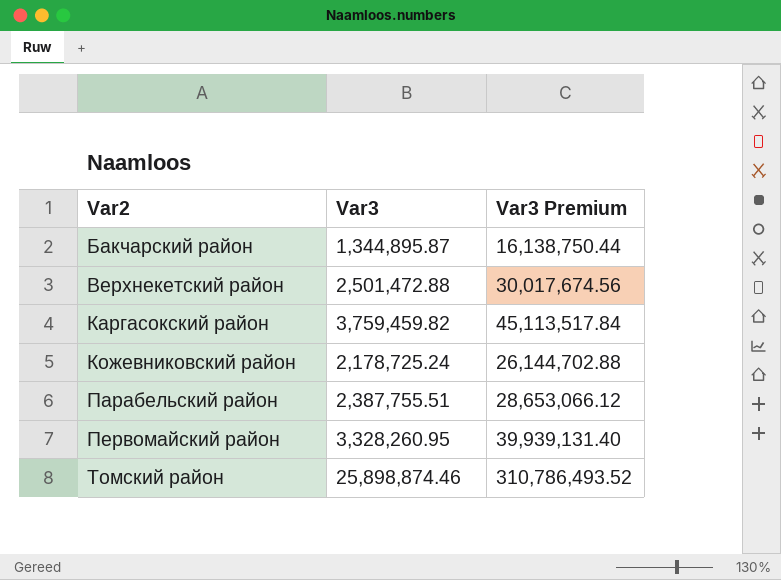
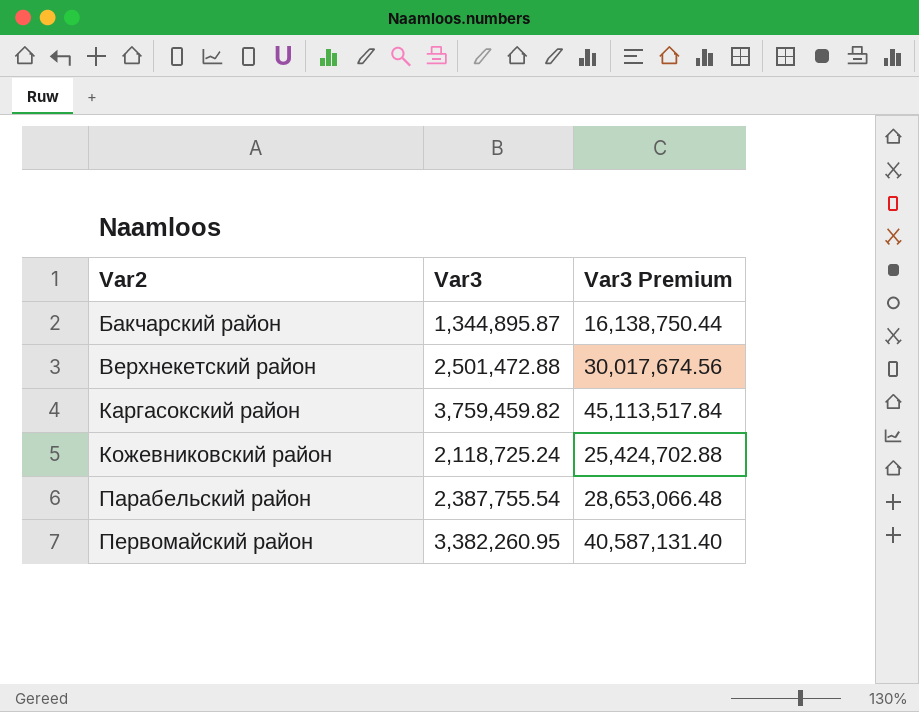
row Томский район: 25,898,874.46 | 310,786,493.52 -> none
Кожевниковский район | Var3: 2,178,725.24 -> 2,118,725.24
Кожевниковский район | Var3 Premium: 26,144,702.88 -> 25,424,702.88
Парабельский район | Var3: 2,387,755.51 -> 2,387,755.54
Парабельский район | Var3 Premium: 28,653,066.12 -> 28,653,066.48
Первомайский район | Var3: 3,328,260.95 -> 3,382,260.95
Первомайский район | Var3 Premium: 39,939,131.40 -> 40,587,131.40

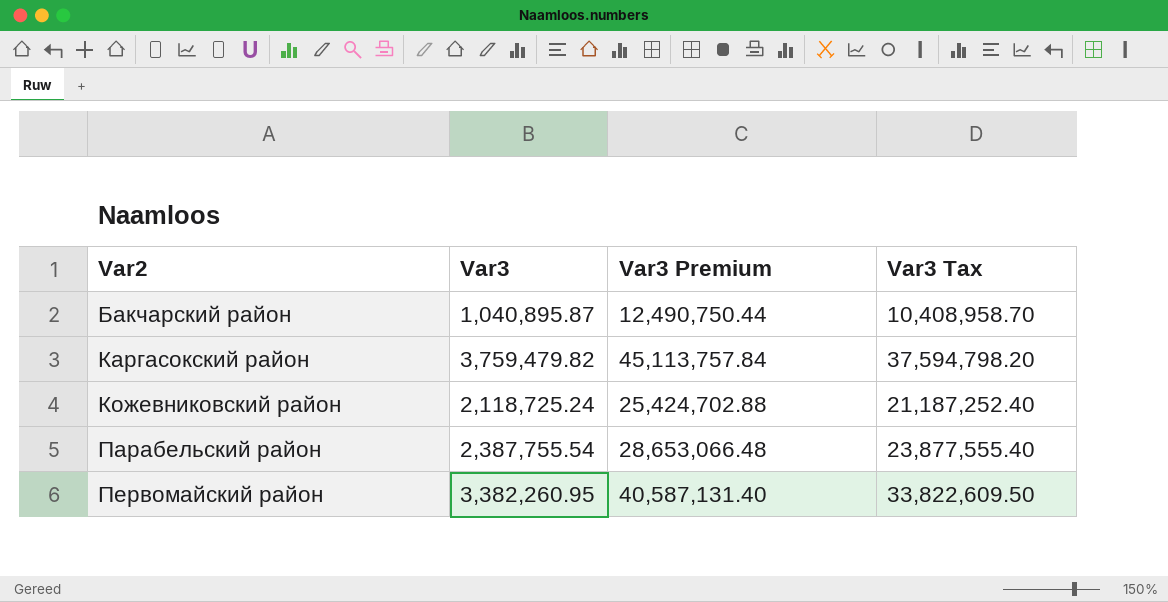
column Var3 Tax | formula: none -> [Var3] * 10
row Верхнекетский район: 2,501,472.88 | 30,017,674.56 -> none
Бакчарский район | Var3: 1,344,895.87 -> 1,040,895.87
Бакчарский район | Var3 Premium: 16,138,750.44 -> 12,490,750.44
Каргасокский район | Var3: 3,759,459.82 -> 3,759,479.82
Каргасокский район | Var3 Premium: 45,113,517.84 -> 45,113,757.84

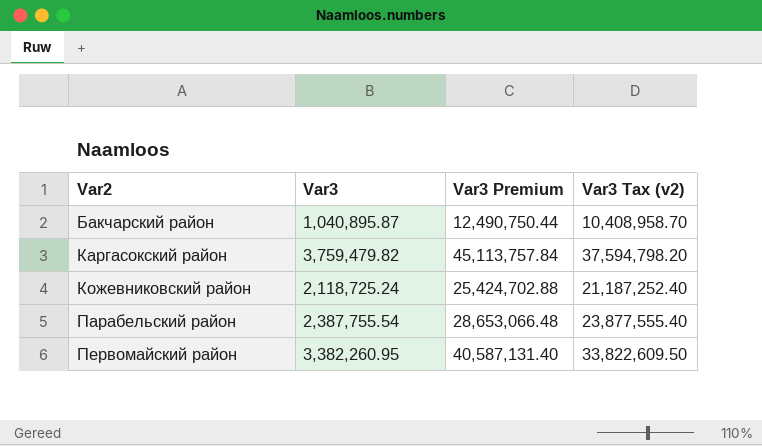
column name: Var3 Tax -> Var3 Tax (v2)

